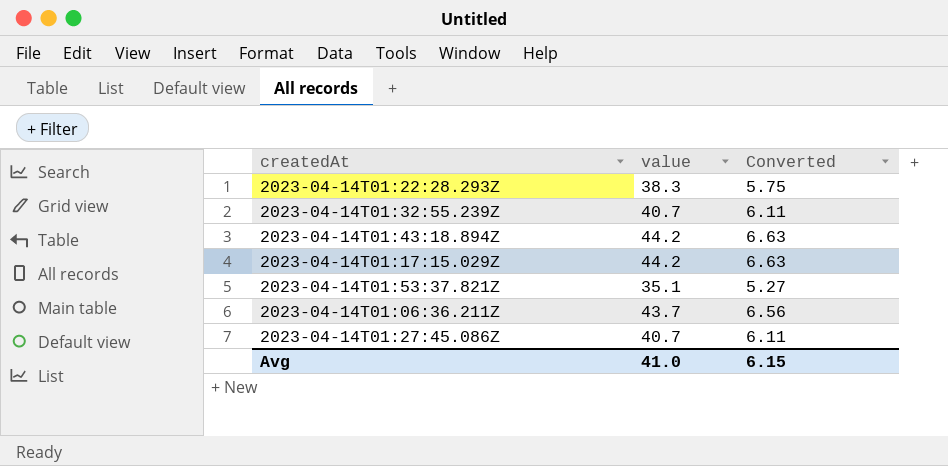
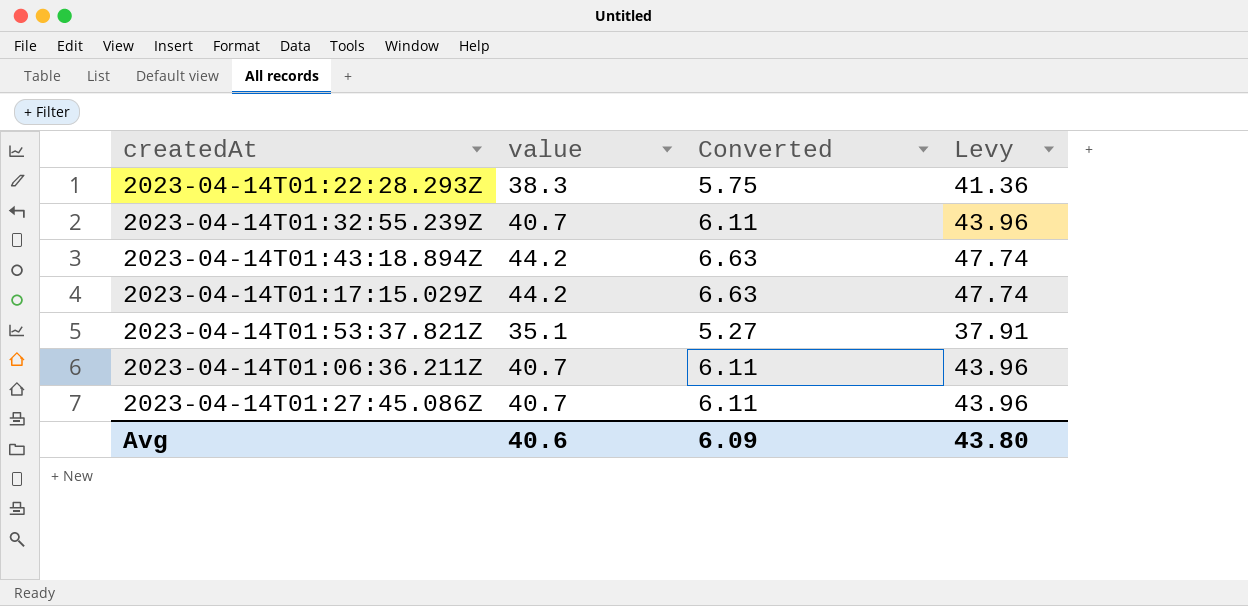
column Levy | formula: none -> [value] * 1.08
2023-04-14T01:06:36.211Z | value: 43.7 -> 40.7
2023-04-14T01:06:36.211Z | Converted: 6.56 -> 6.11
Avg | value: 41.0 -> 40.6
Avg | Converted: 6.15 -> 6.09

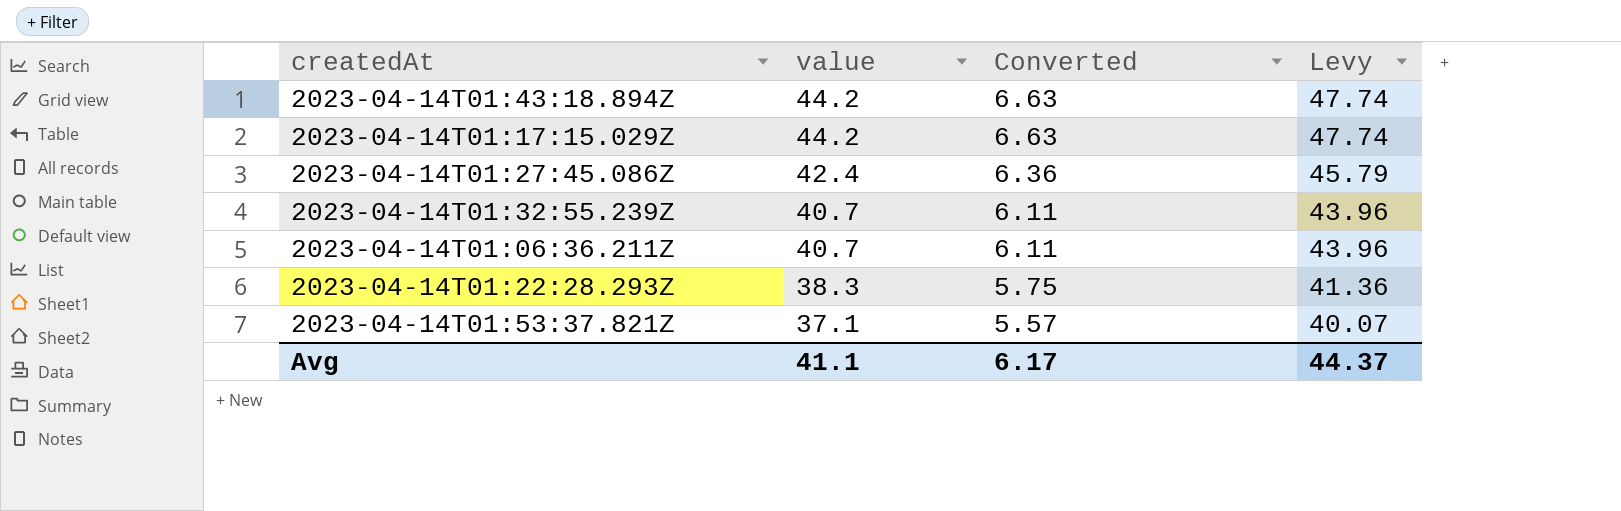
row order: none -> value descending
2023-04-14T01:27:45.086Z | value: 40.7 -> 42.4
2023-04-14T01:27:45.086Z | Converted: 6.11 -> 6.36
2023-04-14T01:27:45.086Z | Levy: 43.96 -> 45.79
2023-04-14T01:53:37.821Z | value: 35.1 -> 37.1
2023-04-14T01:53:37.821Z | Converted: 5.27 -> 5.57
2023-04-14T01:53:37.821Z | Levy: 37.91 -> 40.07
Avg | value: 40.6 -> 41.1
Avg | Converted: 6.09 -> 6.17
Avg | Levy: 43.80 -> 44.37

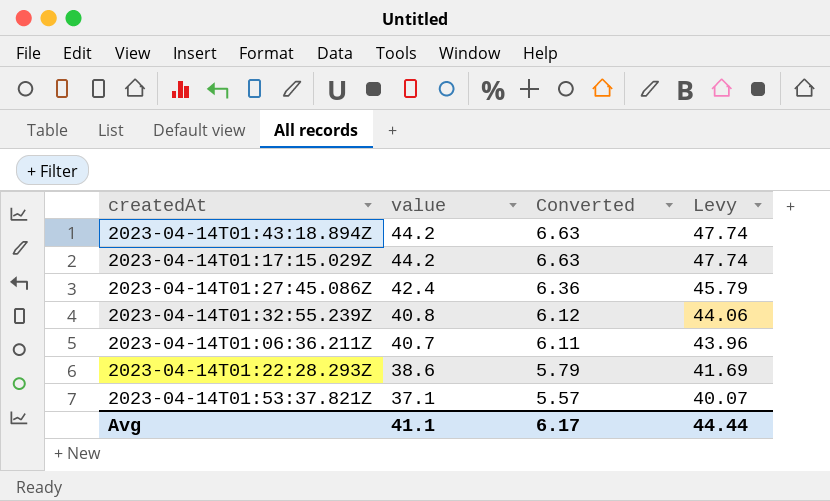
2023-04-14T01:32:55.239Z | value: 40.7 -> 40.8
2023-04-14T01:32:55.239Z | Converted: 6.11 -> 6.12
2023-04-14T01:32:55.239Z | Levy: 43.96 -> 44.06
2023-04-14T01:22:28.293Z | value: 38.3 -> 38.6
2023-04-14T01:22:28.293Z | Converted: 5.75 -> 5.79
2023-04-14T01:22:28.293Z | Levy: 41.36 -> 41.69
Avg | Levy: 44.37 -> 44.44

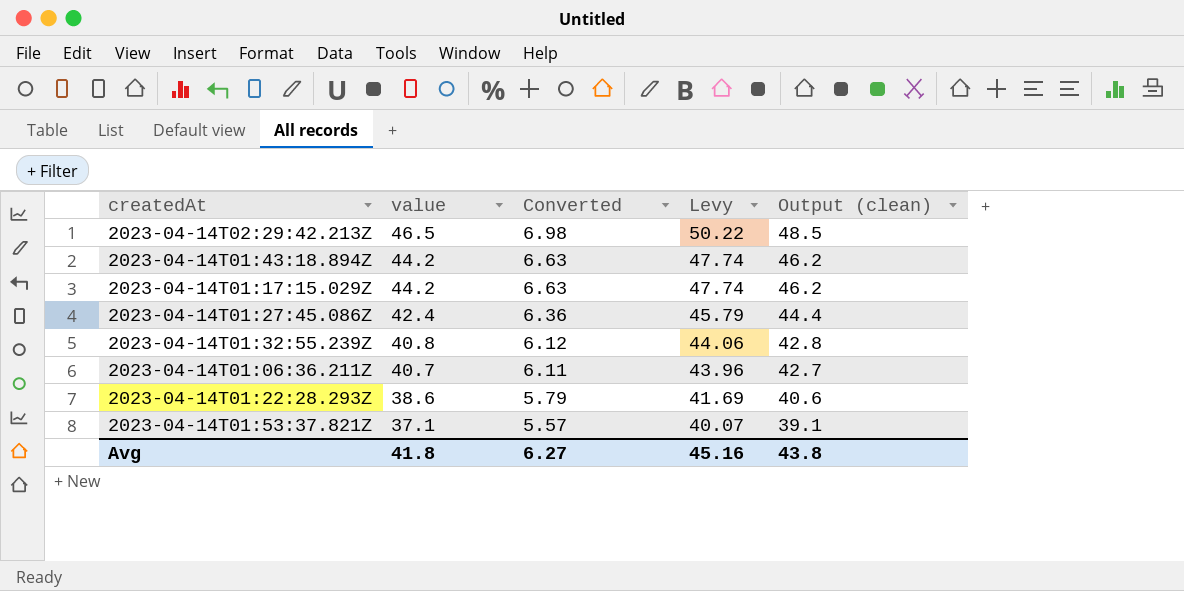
column Output (clean) | formula: none -> [value] + 2
row 2023-04-14T02:29:42.213Z: none -> 46.5 | 6.98 | 50.22 | 48.5
Avg | value: 41.1 -> 41.8
Avg | Converted: 6.17 -> 6.27
Avg | Levy: 44.44 -> 45.16

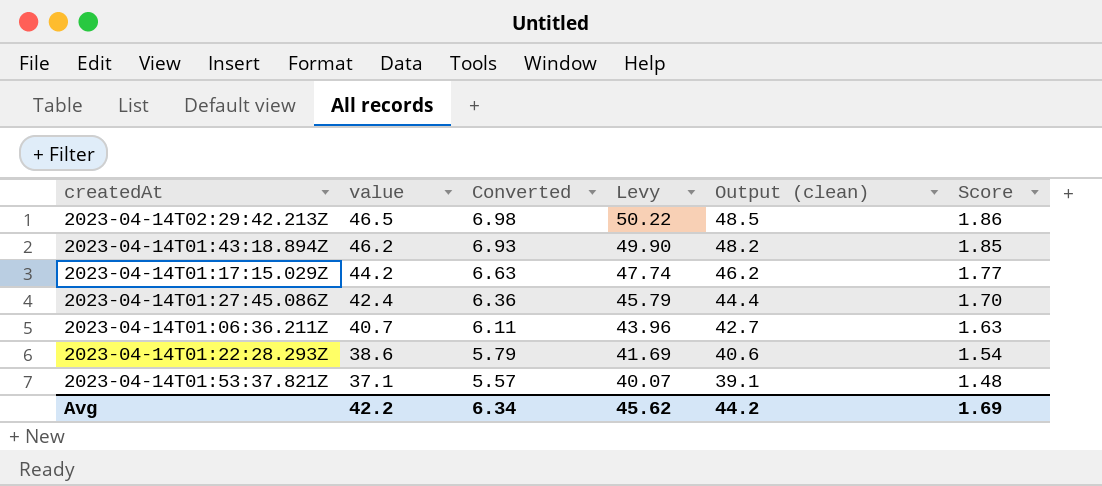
column Score | formula: none -> [value] * 0.04
row 2023-04-14T01:32:55.239Z: 40.8 | 6.12 | 44.06 | 42.8 -> none
2023-04-14T01:43:18.894Z | value: 44.2 -> 46.2
2023-04-14T01:43:18.894Z | Converted: 6.63 -> 6.93
2023-04-14T01:43:18.894Z | Levy: 47.74 -> 49.90
2023-04-14T01:43:18.894Z | Output (clean): 46.2 -> 48.2
Avg | value: 41.8 -> 42.2
Avg | Converted: 6.27 -> 6.34
Avg | Levy: 45.16 -> 45.62
Avg | Output (clean): 43.8 -> 44.2

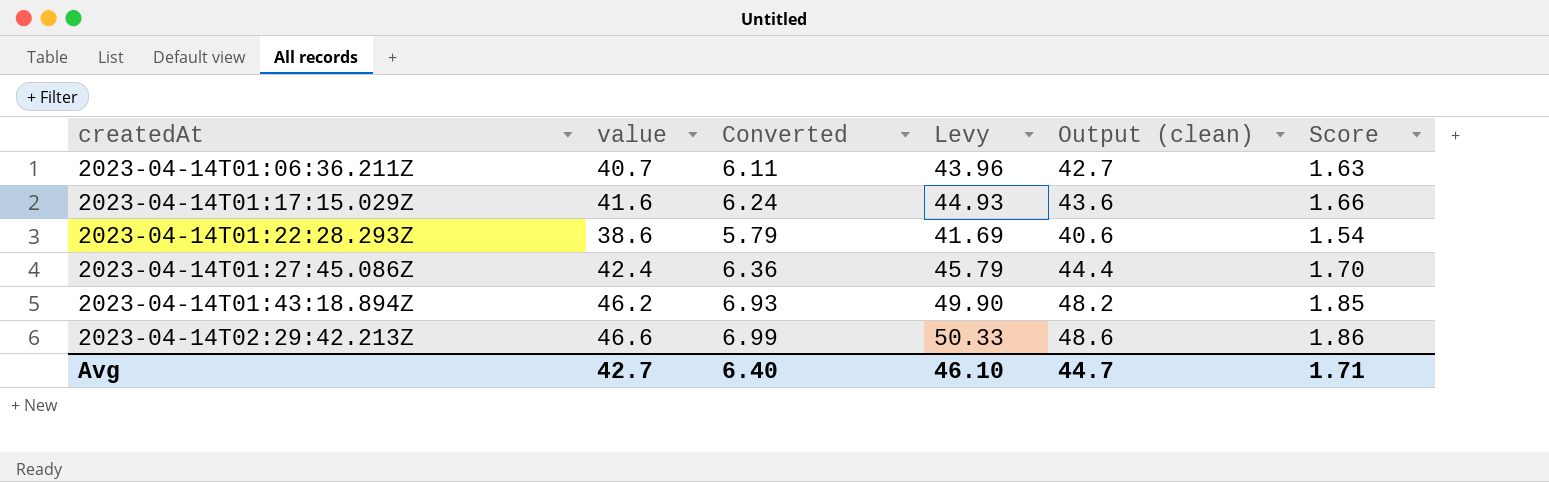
row order: value descending -> createdAt ascending
row 2023-04-14T01:53:37.821Z: 37.1 | 5.57 | 40.07 | 39.1 | 1.48 -> none
2023-04-14T01:17:15.029Z | value: 44.2 -> 41.6
2023-04-14T01:17:15.029Z | Converted: 6.63 -> 6.24
2023-04-14T01:17:15.029Z | Levy: 47.74 -> 44.93
2023-04-14T01:17:15.029Z | Output (clean): 46.2 -> 43.6
2023-04-14T01:17:15.029Z | Score: 1.77 -> 1.66
2023-04-14T02:29:42.213Z | value: 46.5 -> 46.6
2023-04-14T02:29:42.213Z | Converted: 6.98 -> 6.99
2023-04-14T02:29:42.213Z | Levy: 50.22 -> 50.33
2023-04-14T02:29:42.213Z | Output (clean): 48.5 -> 48.6
Avg | value: 42.2 -> 42.7
Avg | Converted: 6.34 -> 6.40
Avg | Levy: 45.62 -> 46.10
Avg | Output (clean): 44.2 -> 44.7
Avg | Score: 1.69 -> 1.71

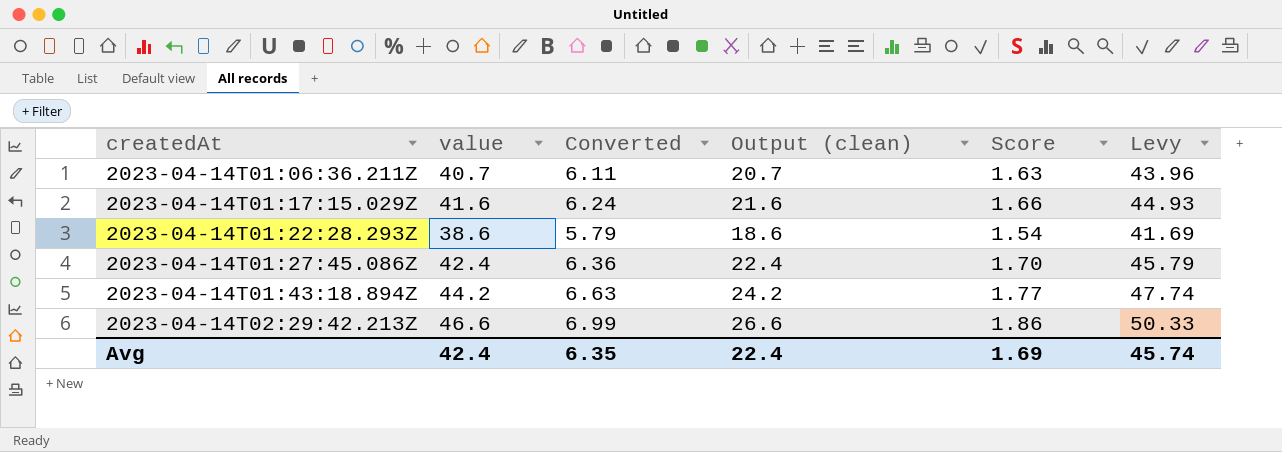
column Output (clean) | formula: [value] + 2 -> [value] - 20
column Levy | position: 4 -> 6
2023-04-14T01:43:18.894Z | value: 46.2 -> 44.2
2023-04-14T01:43:18.894Z | Converted: 6.93 -> 6.63
2023-04-14T01:43:18.894Z | Score: 1.85 -> 1.77
2023-04-14T01:43:18.894Z | Levy: 49.90 -> 47.74
Avg | value: 42.7 -> 42.4
Avg | Converted: 6.40 -> 6.35
Avg | Output (clean): 44.7 -> 22.4
Avg | Score: 1.71 -> 1.69
Avg | Levy: 46.10 -> 45.74

